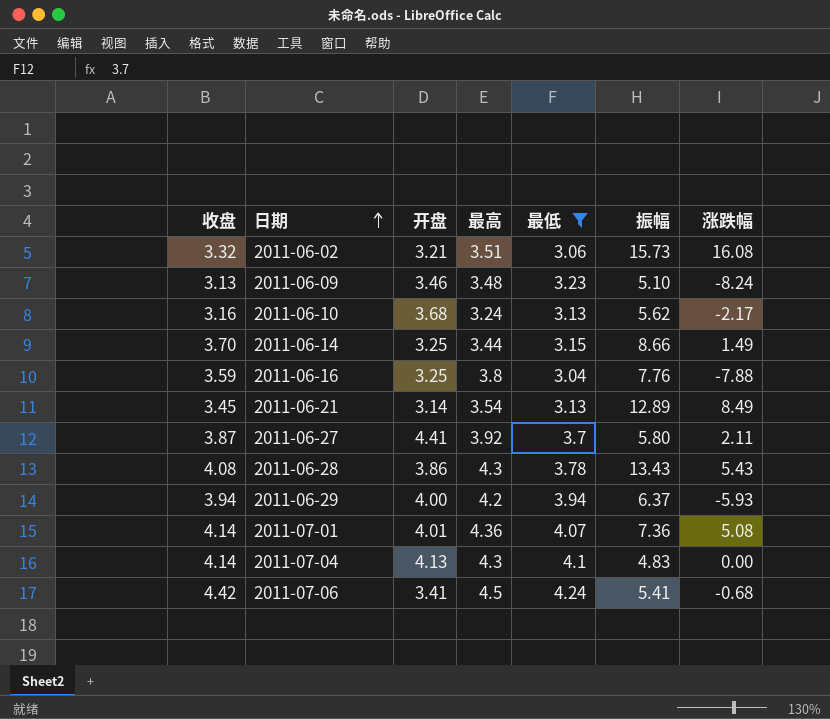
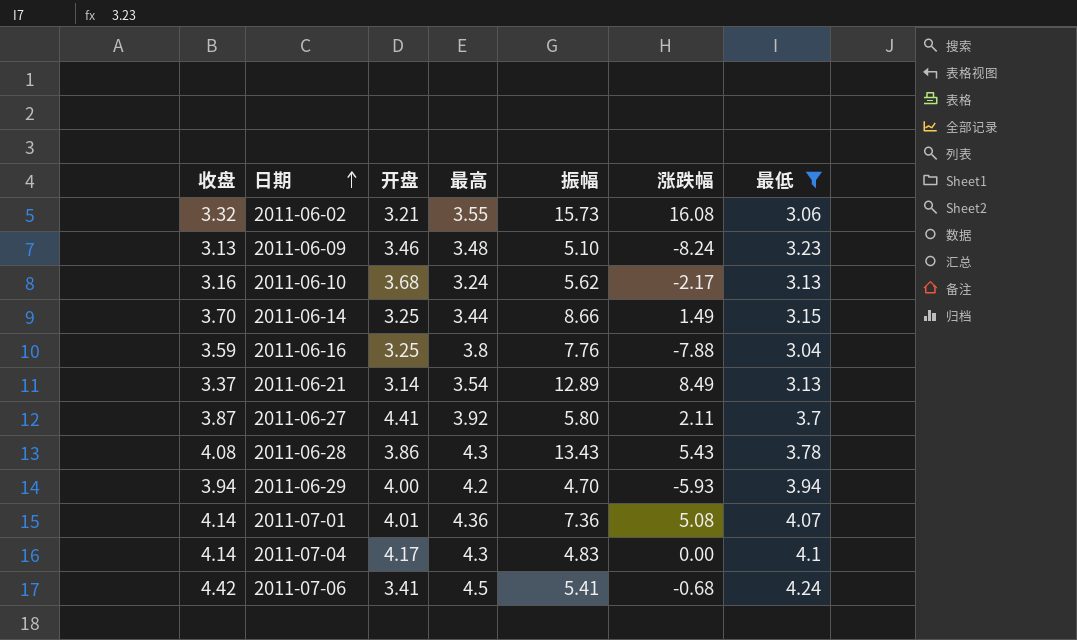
column 最低 | position: 5 -> 7
2011-06-02 | 最高: 3.51 -> 3.55
2011-06-21 | 收盘: 3.45 -> 3.37
2011-06-29 | 振幅: 6.37 -> 4.70
2011-07-04 | 开盘: 4.13 -> 4.17

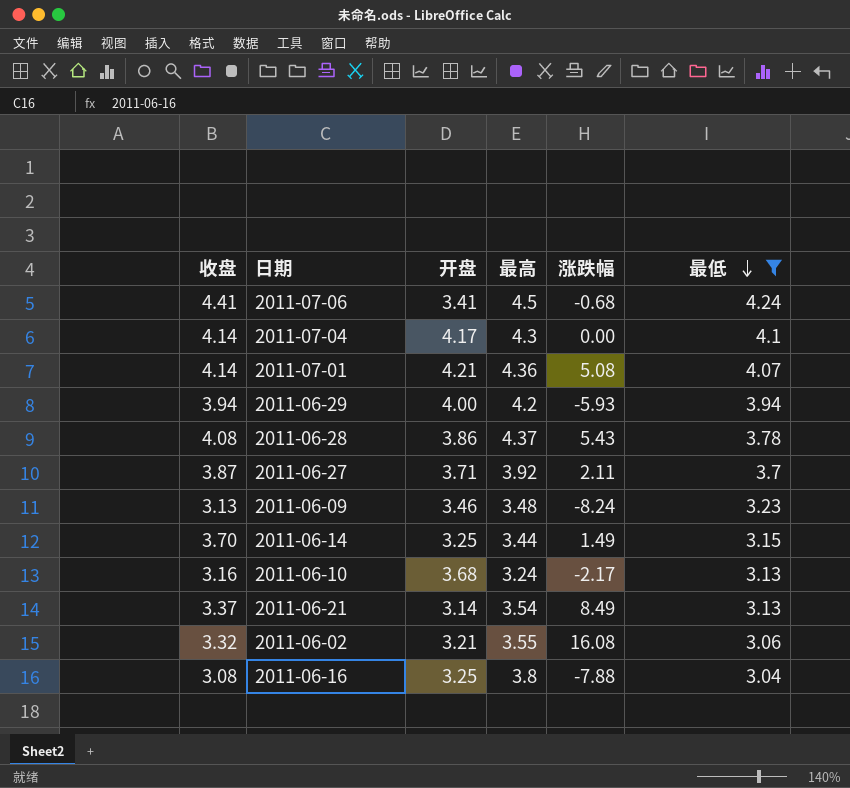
row order: 日期 ascending -> 最低 descending
column 振幅 | position: 5 -> none
2011-07-06 | 收盘: 4.42 -> 4.41
2011-07-01 | 开盘: 4.01 -> 4.21
2011-06-28 | 最高: 4.3 -> 4.37
2011-06-27 | 开盘: 4.41 -> 3.71
2011-06-16 | 收盘: 3.59 -> 3.08

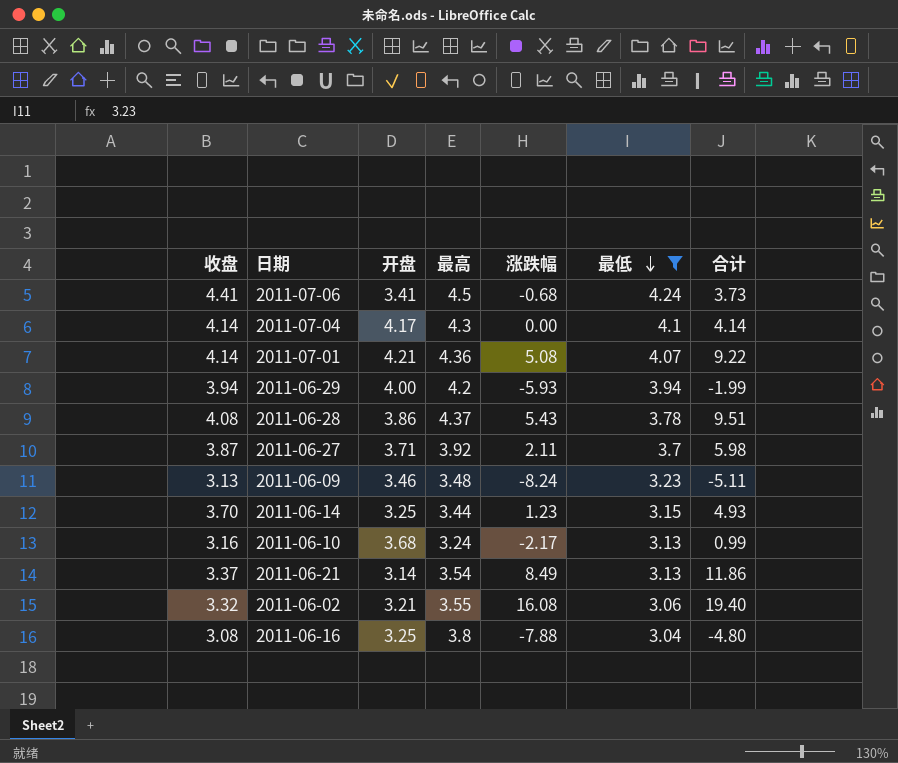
column 合计 | formula: none -> [收盘] + [涨跌幅]
2011-06-14 | 涨跌幅: 1.49 -> 1.23

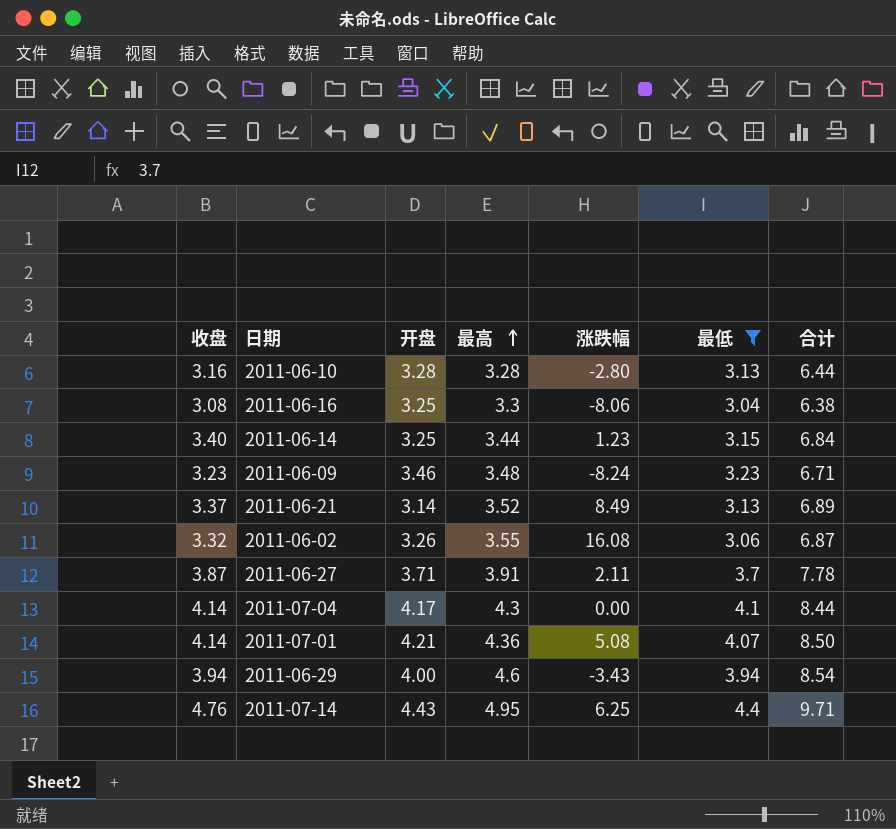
row order: 最低 descending -> 最高 ascending
column 合计 | formula: [收盘] + [涨跌幅] -> [收盘] + [最高]
row 2011-07-06: 4.41 | 3.41 | 4.5 | -0.68 | 4.24 | 3.73 -> none
row 2011-06-28: 4.08 | 3.86 | 4.37 | 5.43 | 3.78 | 9.51 -> none
2011-06-10 | 开盘: 3.68 -> 3.28
2011-06-10 | 最高: 3.24 -> 3.28
2011-06-10 | 涨跌幅: -2.17 -> -2.80
2011-06-16 | 最高: 3.8 -> 3.3
2011-06-16 | 涨跌幅: -7.88 -> -8.06
2011-06-14 | 收盘: 3.70 -> 3.40
2011-06-09 | 收盘: 3.13 -> 3.23
2011-06-21 | 最高: 3.54 -> 3.52
2011-06-02 | 开盘: 3.21 -> 3.26
2011-06-27 | 最高: 3.92 -> 3.91
2011-06-29 | 最高: 4.2 -> 4.6
2011-06-29 | 涨跌幅: -5.93 -> -3.43
row 2011-07-14: none -> 4.76 | 4.43 | 4.95 | 6.25 | 4.4 | 9.71

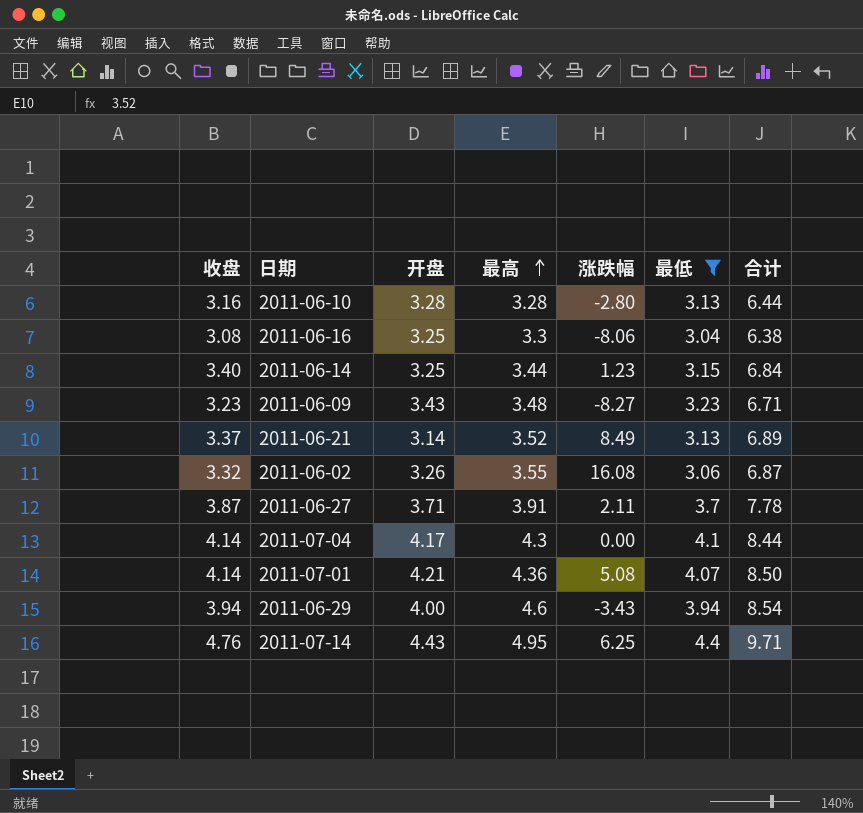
2011-06-09 | 开盘: 3.46 -> 3.43
2011-06-09 | 涨跌幅: -8.24 -> -8.27

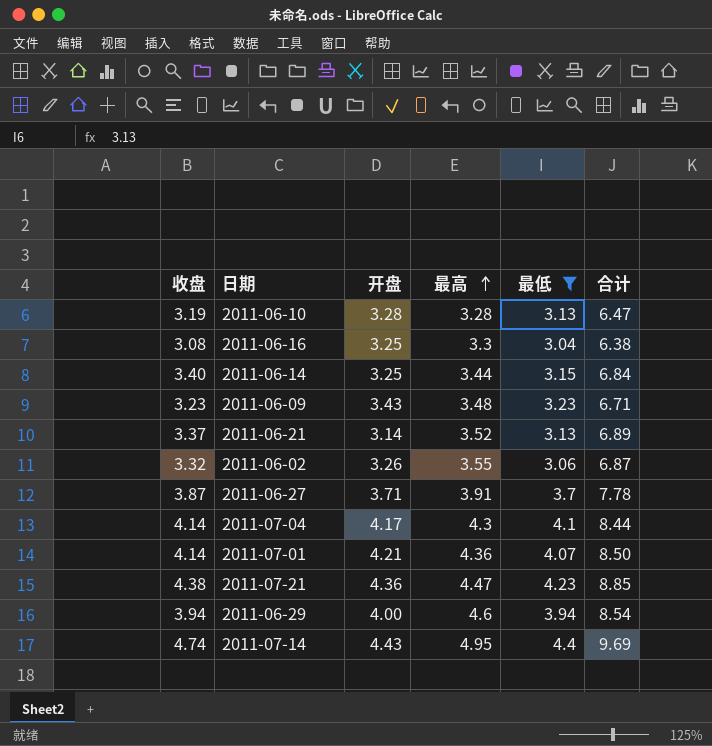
column 涨跌幅 | position: 5 -> none
2011-06-10 | 收盘: 3.16 -> 3.19
2011-06-10 | 合计: 6.44 -> 6.47
row 2011-07-21: none -> 4.38 | 4.36 | 4.47 | 4.23 | 8.85
2011-07-14 | 收盘: 4.76 -> 4.74
2011-07-14 | 合计: 9.71 -> 9.69

